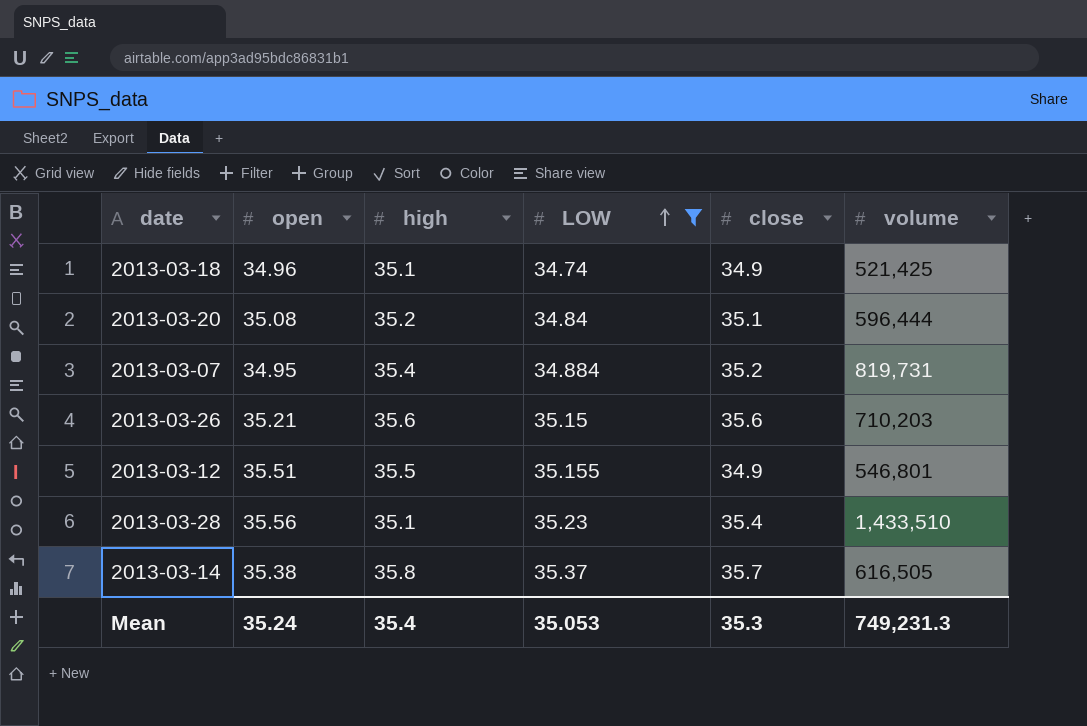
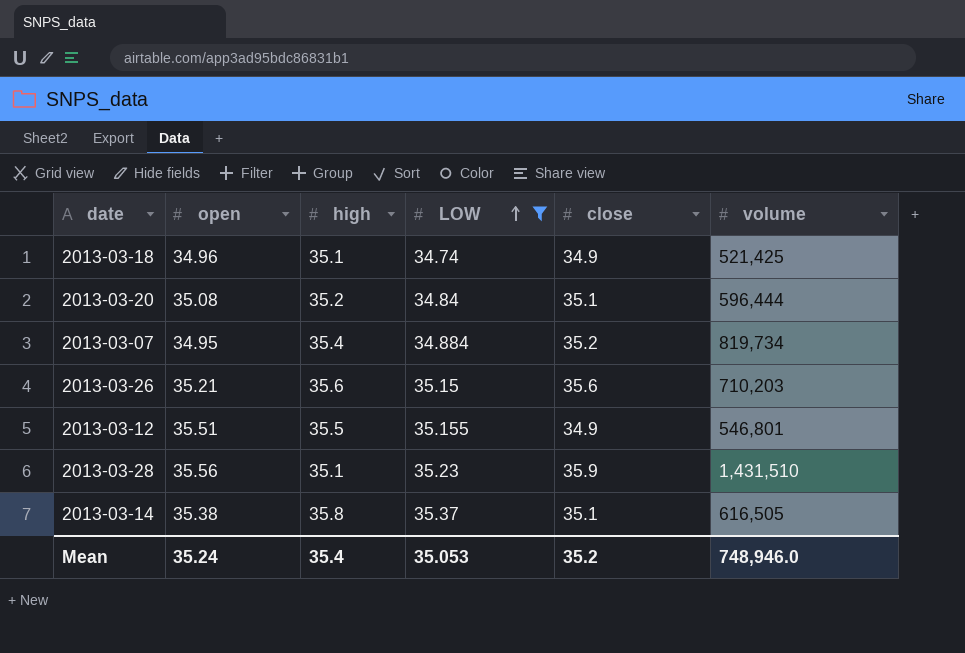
2013-03-07 | volume: 819,731 -> 819,734
2013-03-28 | close: 35.4 -> 35.9
2013-03-28 | volume: 1,433,510 -> 1,431,510
2013-03-14 | close: 35.7 -> 35.1
Mean | close: 35.3 -> 35.2
Mean | volume: 749,231.3 -> 748,946.0

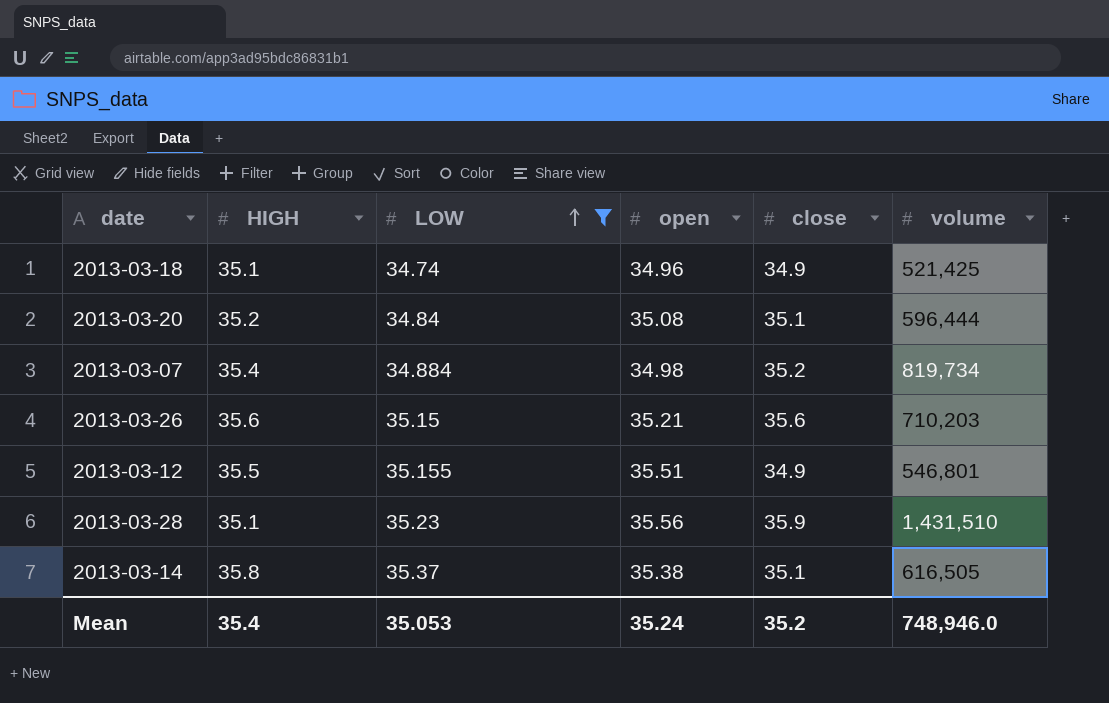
column name: high -> HIGH
column open | position: 2 -> 4
2013-03-07 | open: 34.95 -> 34.98

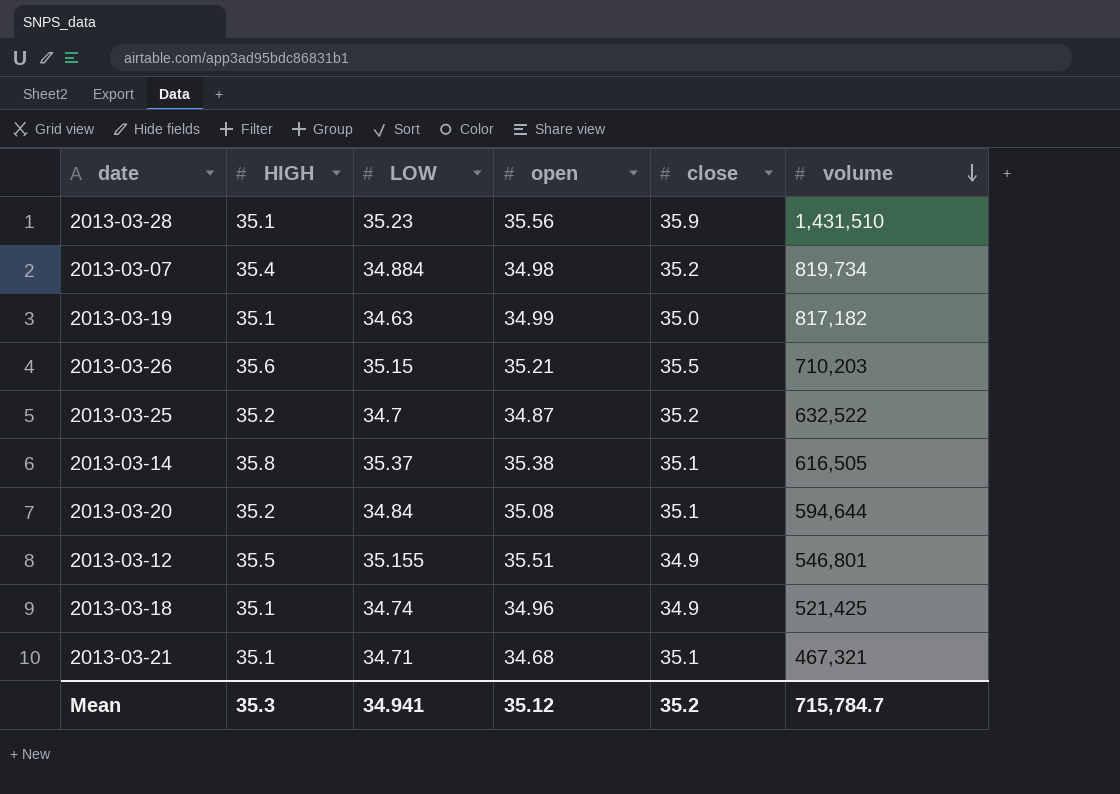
filter: LOW >= 34.74 -> none
row order: LOW ascending -> volume descending
2013-03-26 | close: 35.6 -> 35.5
2013-03-20 | volume: 596,444 -> 594,644
Mean | HIGH: 35.4 -> 35.3
Mean | LOW: 35.053 -> 34.941
Mean | open: 35.24 -> 35.12
Mean | volume: 748,946.0 -> 715,784.7

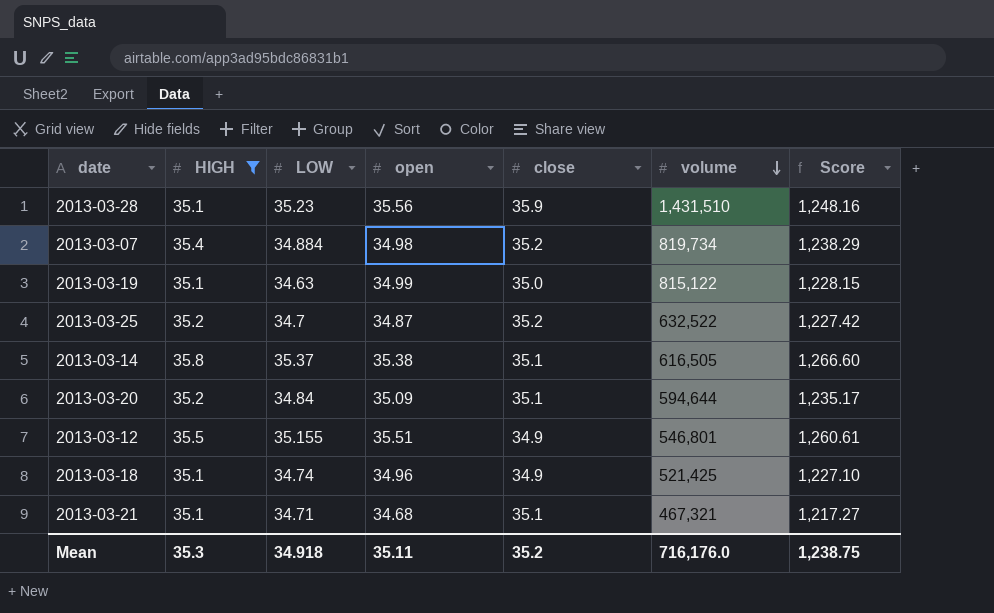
filter: none -> HIGH != 35.6
column Score | formula: none -> [HIGH] * [open]
2013-03-19 | volume: 817,182 -> 815,122
2013-03-20 | open: 35.08 -> 35.09
Mean | LOW: 34.941 -> 34.918
Mean | open: 35.12 -> 35.11
Mean | volume: 715,784.7 -> 716,176.0

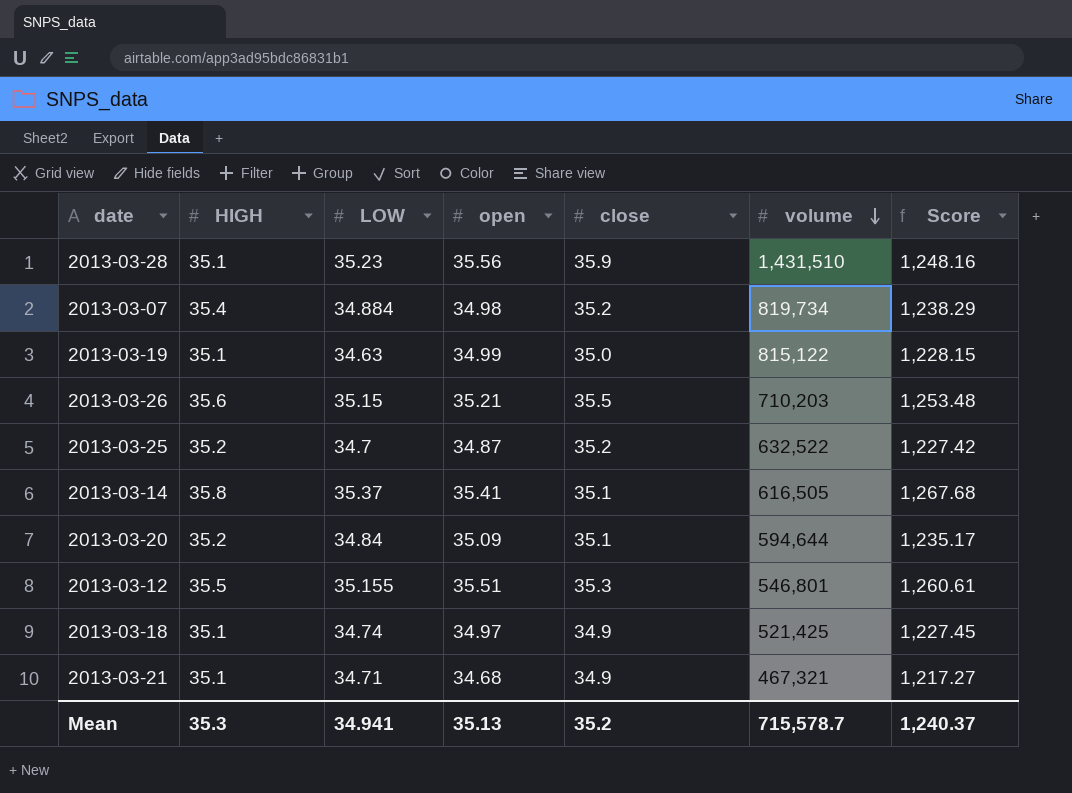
filter: HIGH != 35.6 -> none
2013-03-14 | open: 35.38 -> 35.41
2013-03-14 | Score: 1,266.60 -> 1,267.68
2013-03-12 | close: 34.9 -> 35.3
2013-03-18 | open: 34.96 -> 34.97
2013-03-18 | Score: 1,227.10 -> 1,227.45
2013-03-21 | close: 35.1 -> 34.9
Mean | LOW: 34.918 -> 34.941
Mean | open: 35.11 -> 35.13
Mean | volume: 716,176.0 -> 715,578.7
Mean | Score: 1,238.75 -> 1,240.37

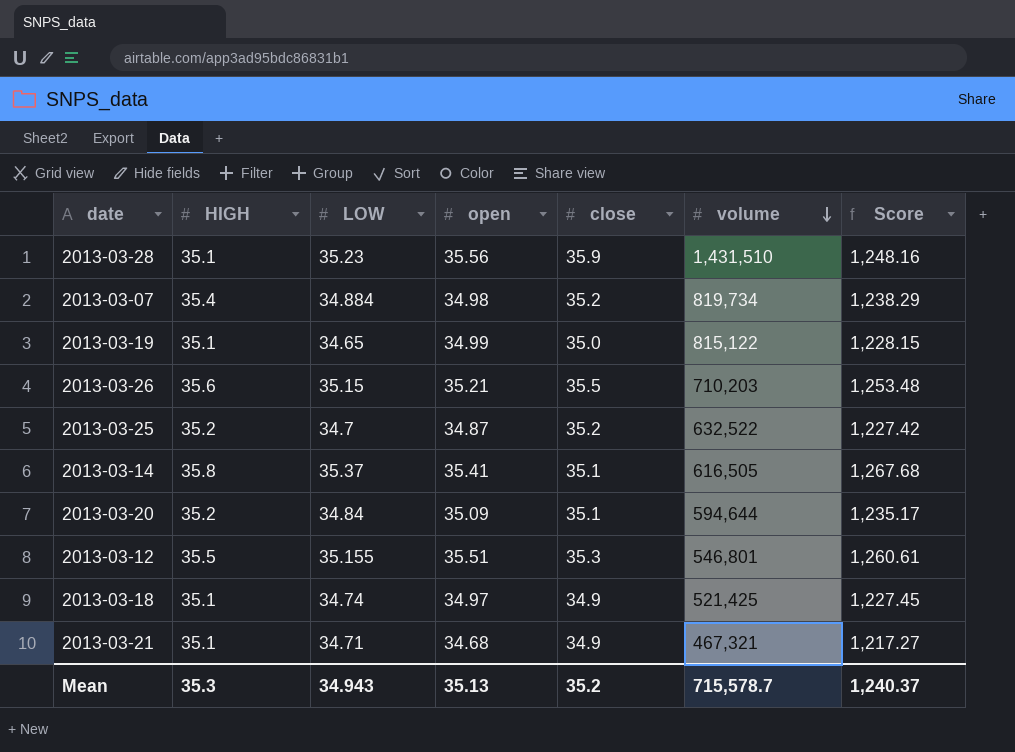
2013-03-19 | LOW: 34.63 -> 34.65
Mean | LOW: 34.941 -> 34.943

